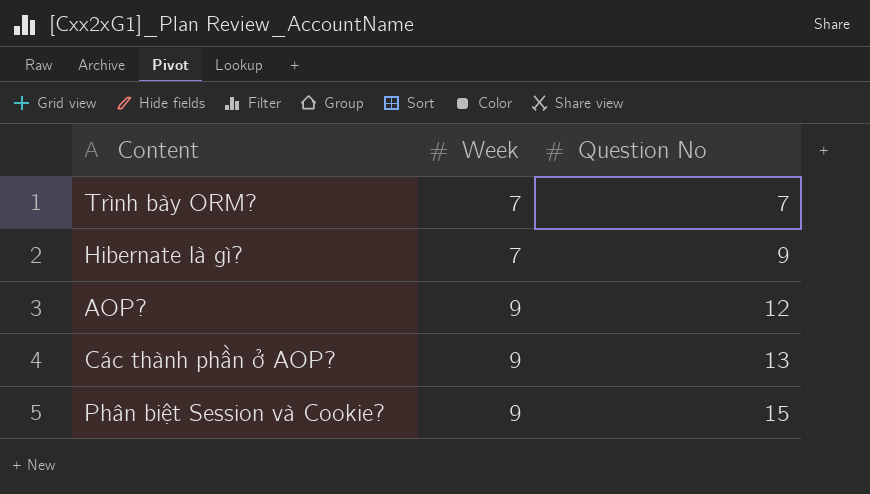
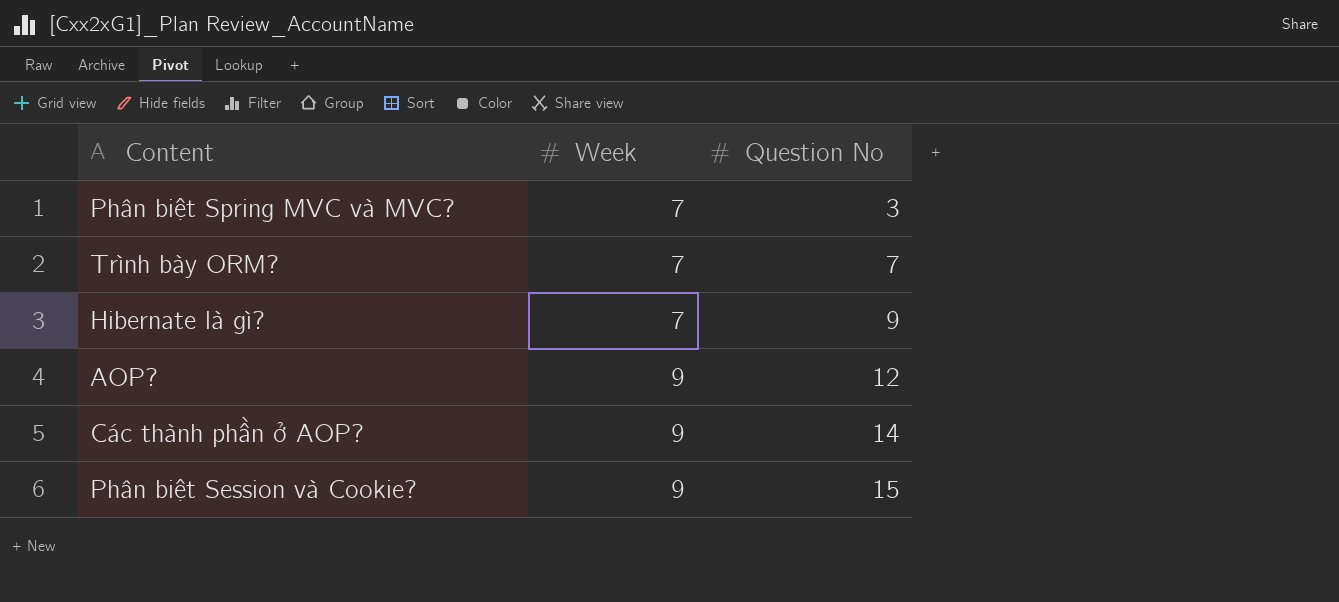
row Phân biệt Spring MVC và MVC?: none -> 7 | 3
Các thành phần ở AOP? | Question No: 13 -> 14

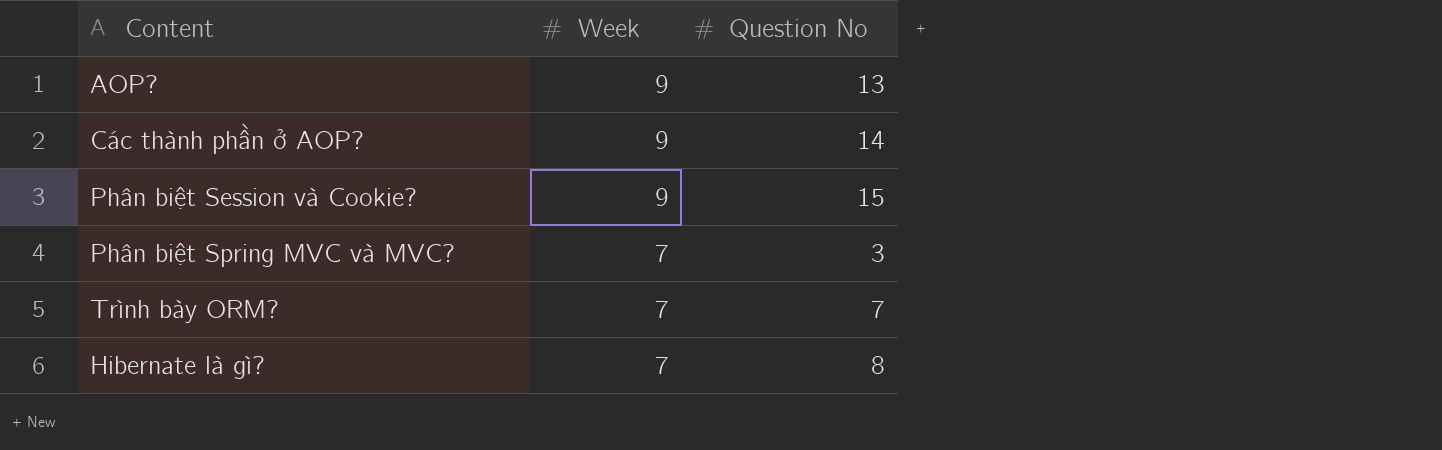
row order: Week ascending -> Week descending
AOP? | Question No: 12 -> 13
Hibernate là gì? | Question No: 9 -> 8

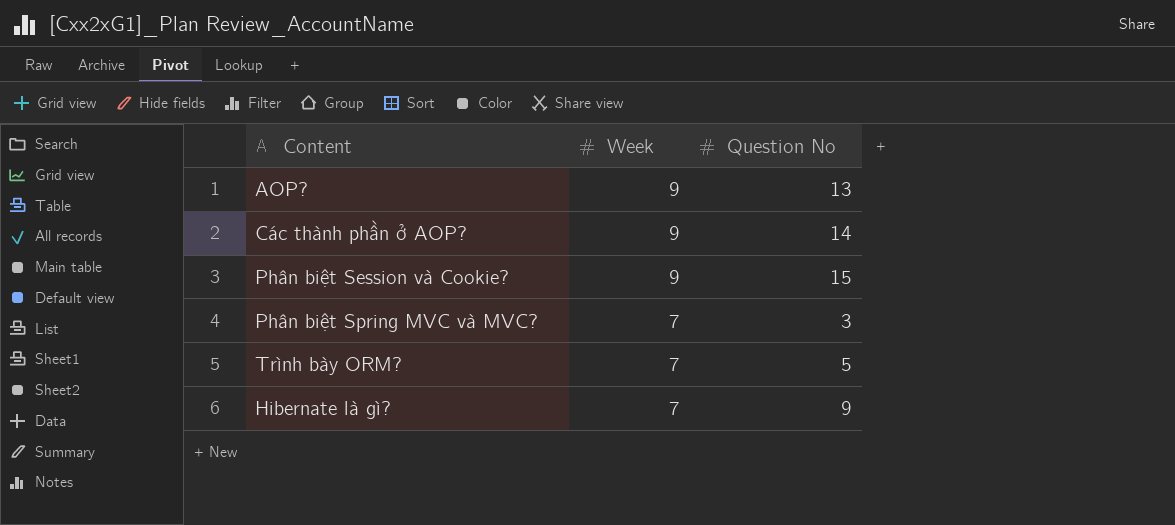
Trình bày ORM? | Question No: 7 -> 5
Hibernate là gì? | Question No: 8 -> 9

